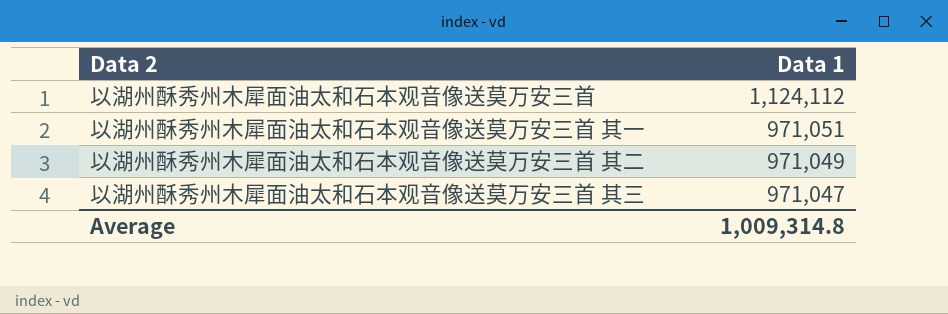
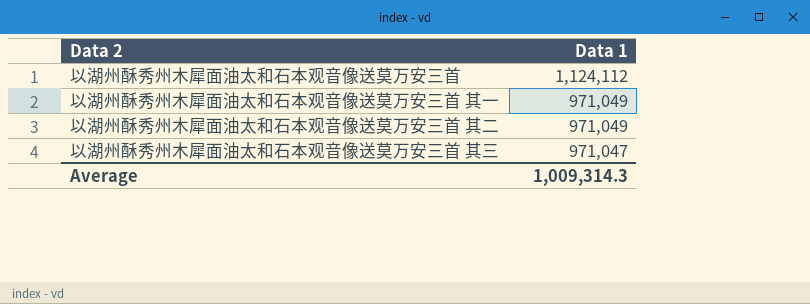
以湖州酥秀州木犀面油太和石本观音像送莫万安三首 其一 | Data 1: 971,051 -> 971,049
Average | Data 1: 1,009,314.8 -> 1,009,314.3

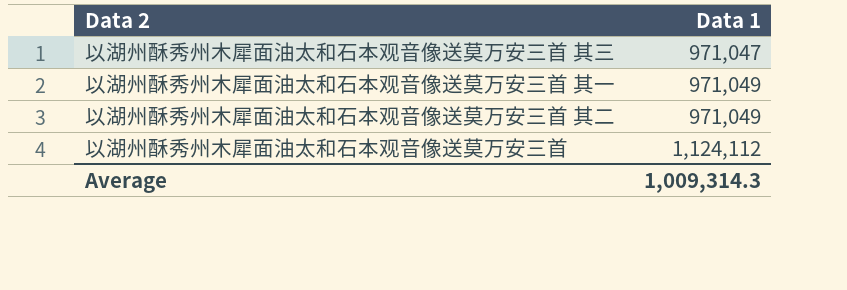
row order: Data 1 descending -> Data 1 ascending

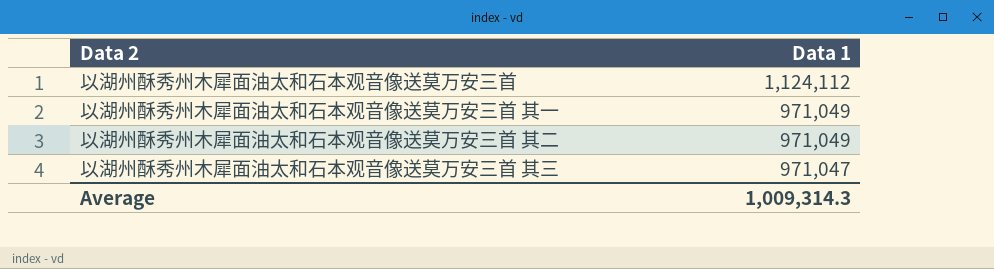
row order: Data 1 ascending -> Data 1 descending

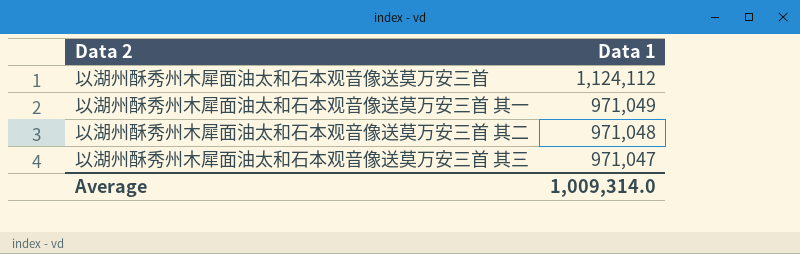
以湖州酥秀州木犀面油太和石本观音像送莫万安三首 其二 | Data 1: 971,049 -> 971,048
Average | Data 1: 1,009,314.3 -> 1,009,314.0

